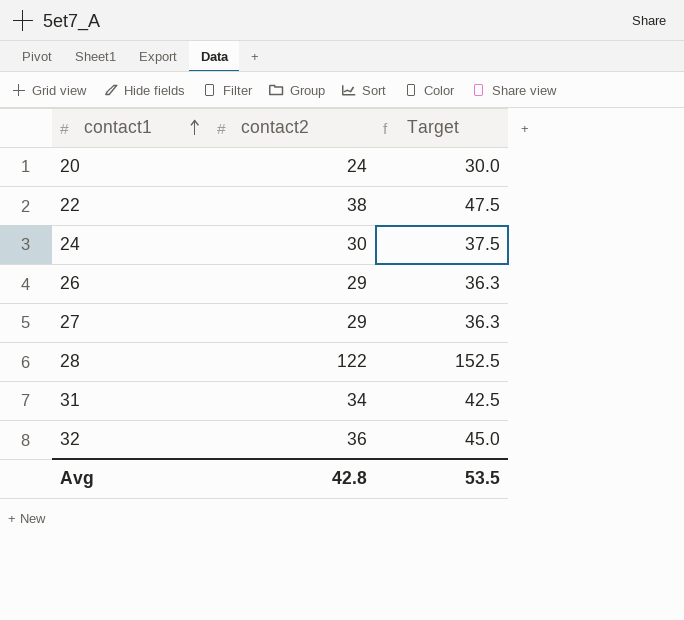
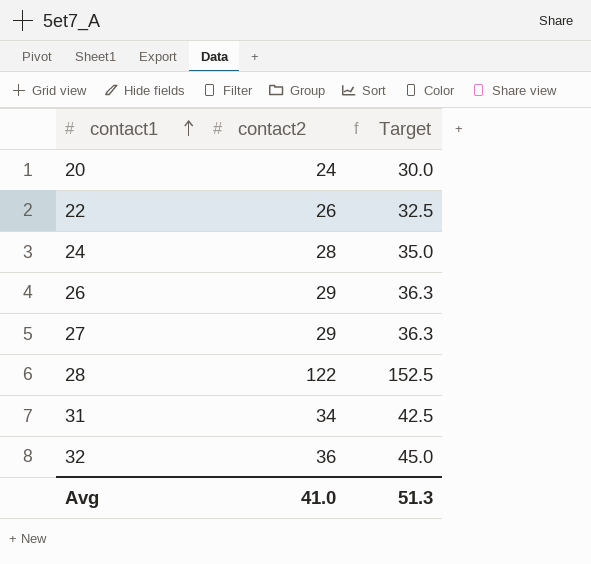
22 | contact2: 38 -> 26
22 | Target: 47.5 -> 32.5
24 | contact2: 30 -> 28
24 | Target: 37.5 -> 35.0
Avg | contact2: 42.8 -> 41.0
Avg | Target: 53.5 -> 51.3

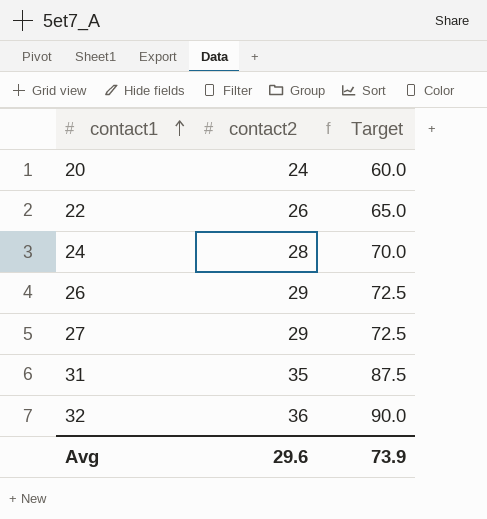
column Target | formula: [contact2] * 1.25 -> [contact2] * 2.5
row 28: 122 | 152.5 -> none
31 | contact2: 34 -> 35
Avg | contact2: 41.0 -> 29.6
Avg | Target: 51.3 -> 73.9

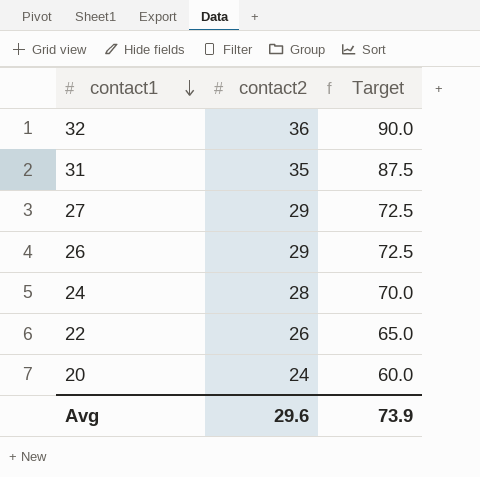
row order: contact1 ascending -> contact1 descending

